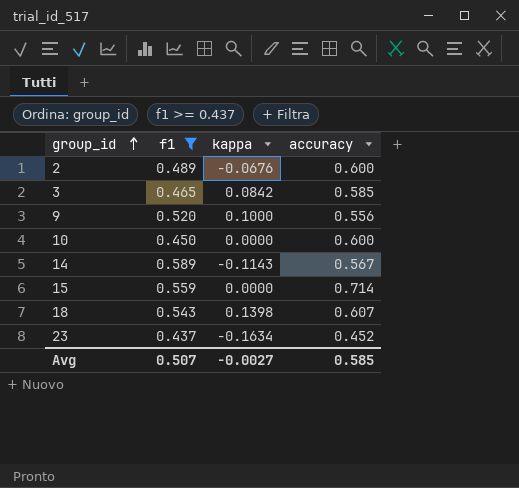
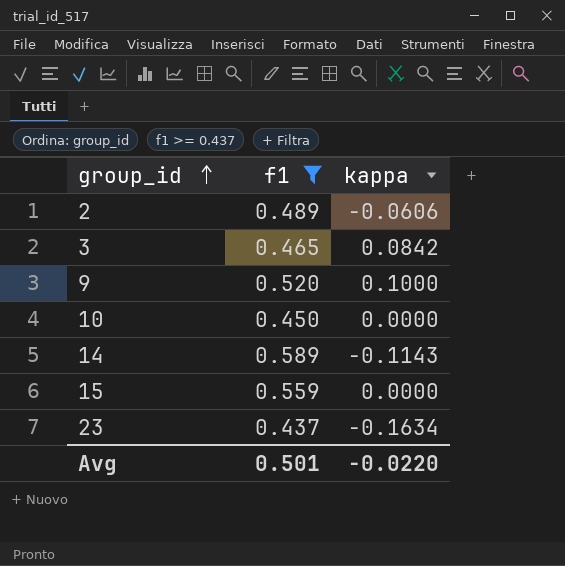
column accuracy | position: 4 -> none
row 18: 0.543 | 0.1398 | 0.607 -> none
2 | kappa: -0.0676 -> -0.0606
Avg | f1: 0.507 -> 0.501
Avg | kappa: -0.0027 -> -0.0220

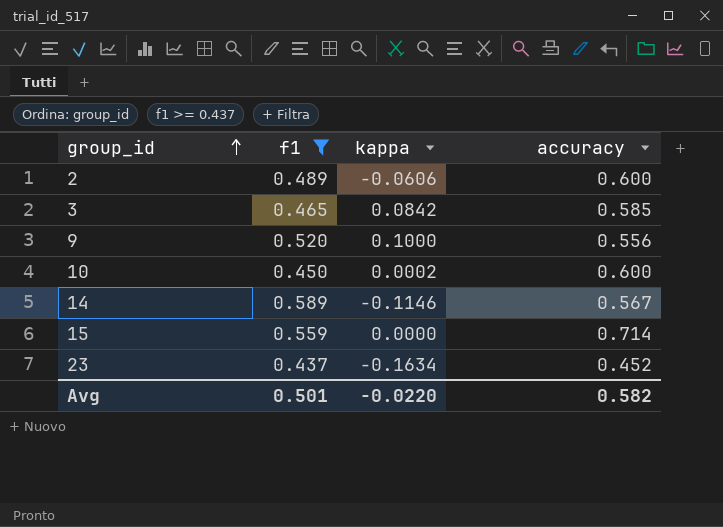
column accuracy | position: none -> 4
10 | kappa: 0.0000 -> 0.0002
14 | kappa: -0.1143 -> -0.1146

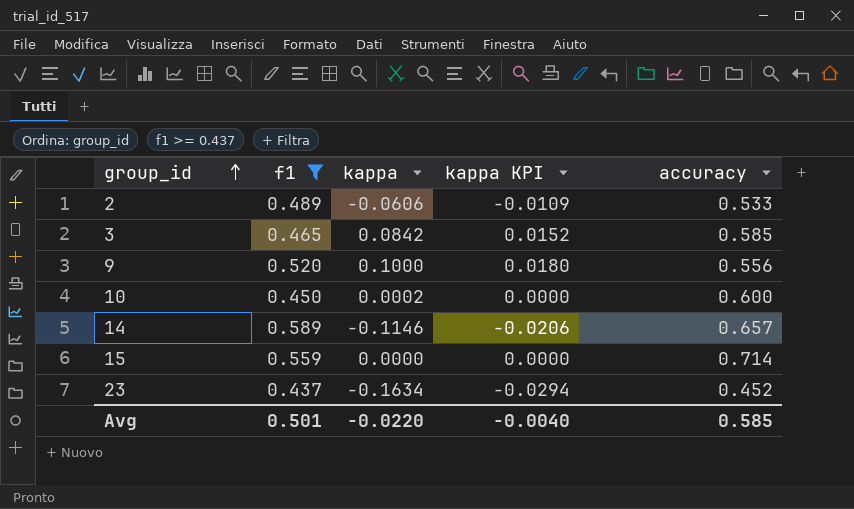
column kappa KPI | formula: none -> [kappa] * 0.18
2 | accuracy: 0.600 -> 0.533
14 | accuracy: 0.567 -> 0.657
Avg | accuracy: 0.582 -> 0.585

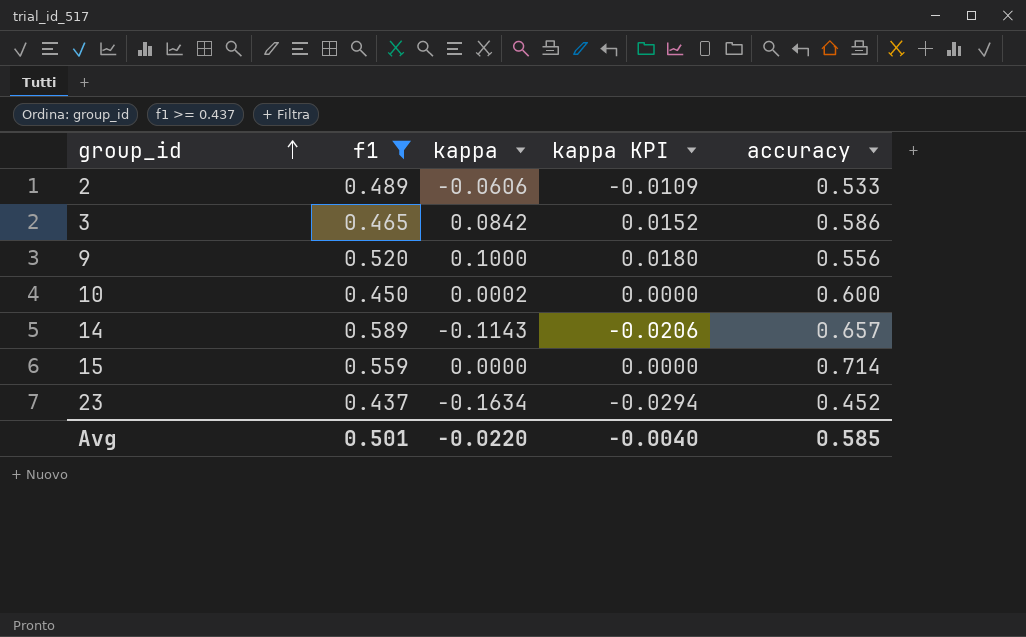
3 | accuracy: 0.585 -> 0.586
14 | kappa: -0.1146 -> -0.1143

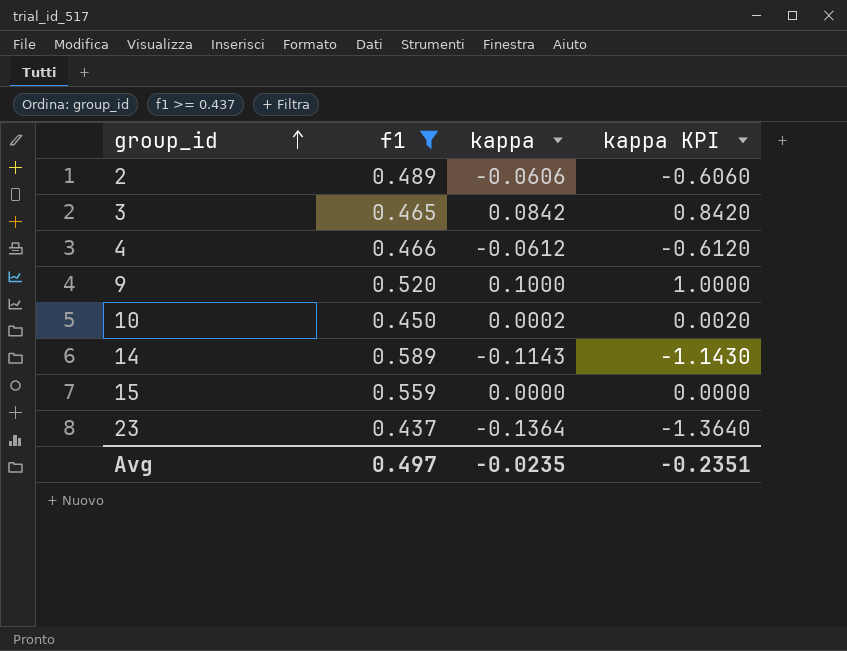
column accuracy | position: 5 -> none
column kappa KPI | formula: [kappa] * 0.18 -> [kappa] * 10
row 4: none -> 0.466 | -0.0612 | -0.6120
23 | kappa: -0.1634 -> -0.1364
Avg | f1: 0.501 -> 0.497
Avg | kappa: -0.0220 -> -0.0235
Avg | kappa KPI: -0.0040 -> -0.2351

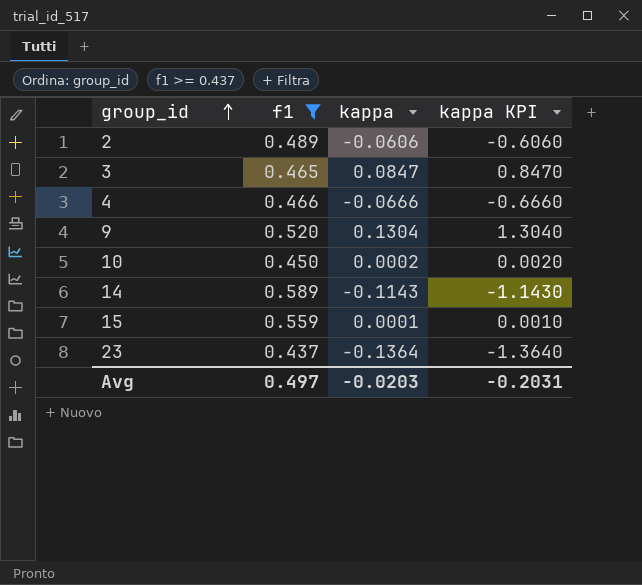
3 | kappa: 0.0842 -> 0.0847
3 | kappa KPI: 0.8420 -> 0.8470
4 | kappa: -0.0612 -> -0.0666
4 | kappa KPI: -0.6120 -> -0.6660
9 | kappa: 0.1000 -> 0.1304
9 | kappa KPI: 1.0000 -> 1.3040
15 | kappa: 0.0000 -> 0.0001
15 | kappa KPI: 0.0000 -> 0.0010
Avg | kappa: -0.0235 -> -0.0203
Avg | kappa KPI: -0.2351 -> -0.2031

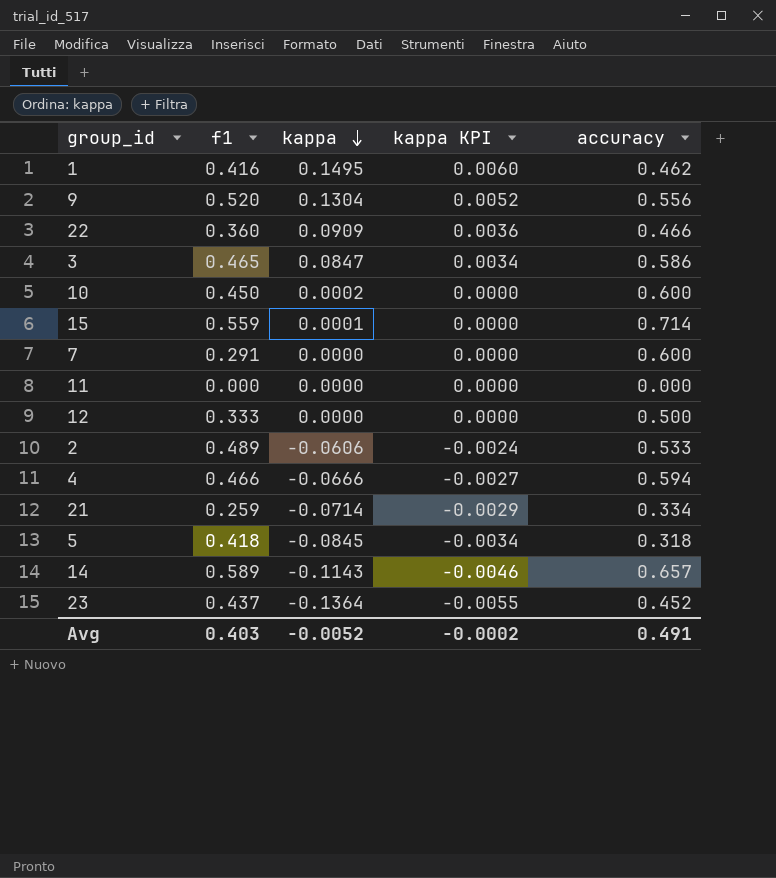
filter: f1 >= 0.437 -> none
row order: group_id ascending -> kappa descending
column kappa KPI | formula: [kappa] * 10 -> [kappa] * 0.04
column accuracy | position: none -> 5
Avg | f1: 0.497 -> 0.403
Avg | kappa: -0.0203 -> -0.0052
Avg | kappa KPI: -0.2031 -> -0.0002

